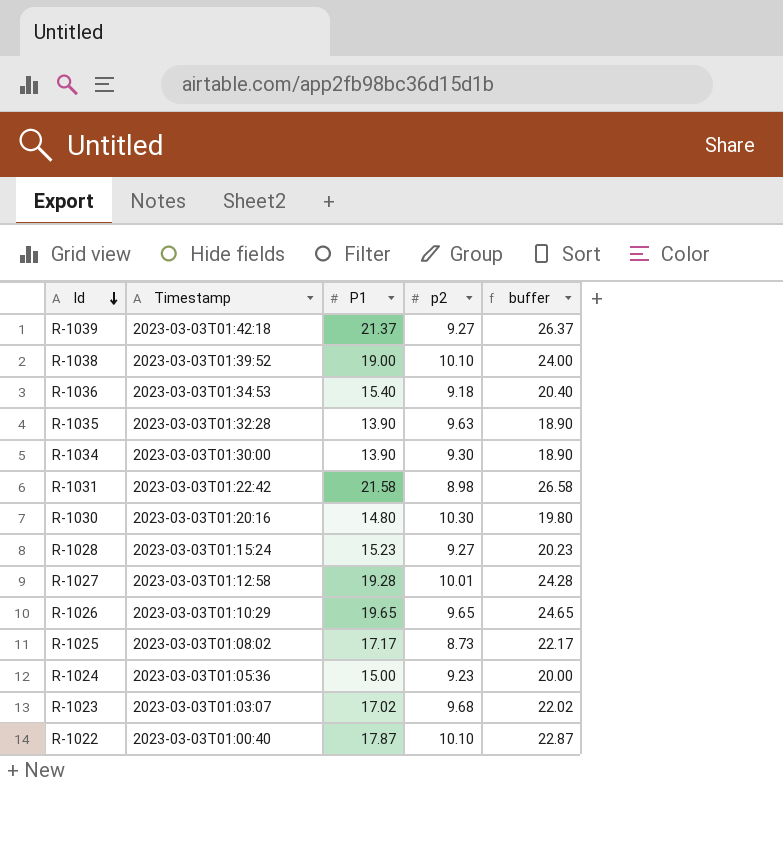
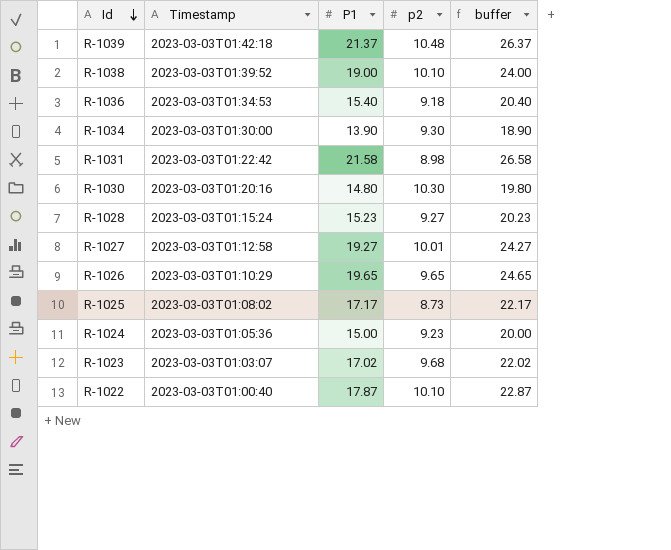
row R-1035: 2023-03-03T01:32:28 | 13.90 | 9.63 | 18.90 -> none
R-1039 | p2: 9.27 -> 10.48
R-1027 | P1: 19.28 -> 19.27
R-1027 | buffer: 24.28 -> 24.27

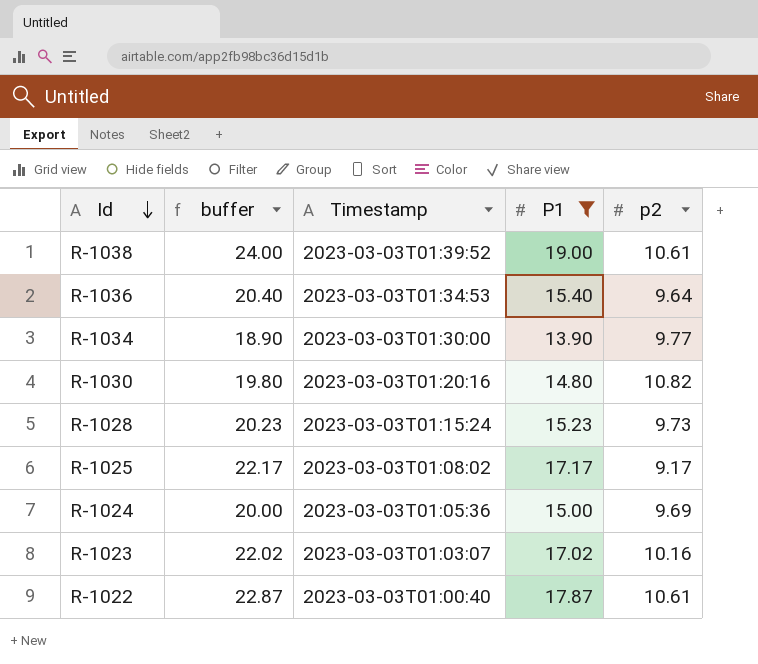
filter: none -> P1 <= 19.00
column buffer | position: 5 -> 2
R-1038 | p2: 10.10 -> 10.61
R-1036 | p2: 9.18 -> 9.64
R-1034 | p2: 9.30 -> 9.77
R-1030 | p2: 10.30 -> 10.82
R-1028 | p2: 9.27 -> 9.73
R-1025 | p2: 8.73 -> 9.17
R-1024 | p2: 9.23 -> 9.69
R-1023 | p2: 9.68 -> 10.16
R-1022 | p2: 10.10 -> 10.61

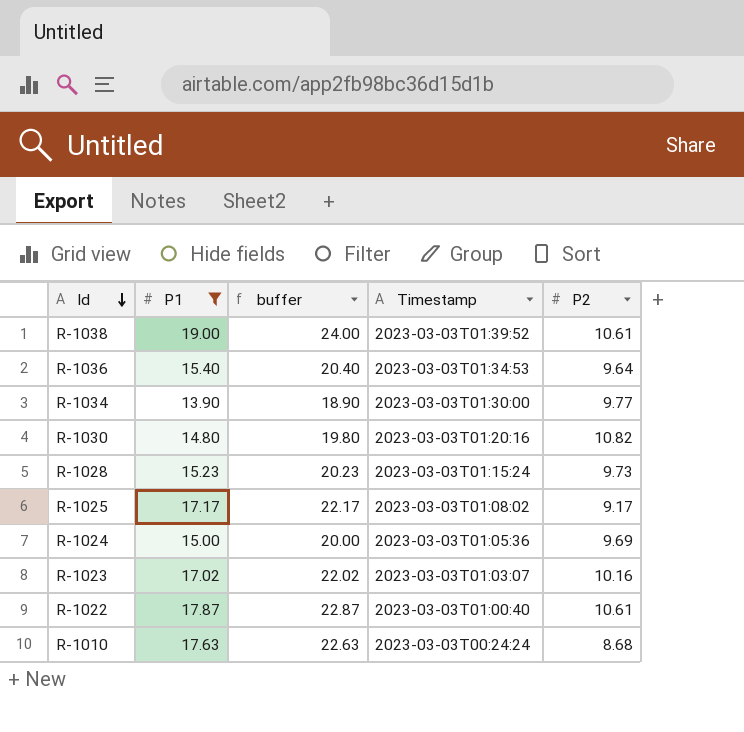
column P1 | position: 4 -> 2
column name: p2 -> P2
row R-1010: none -> 17.63 | 22.63 | 2023-03-03T00:24:24 | 8.68

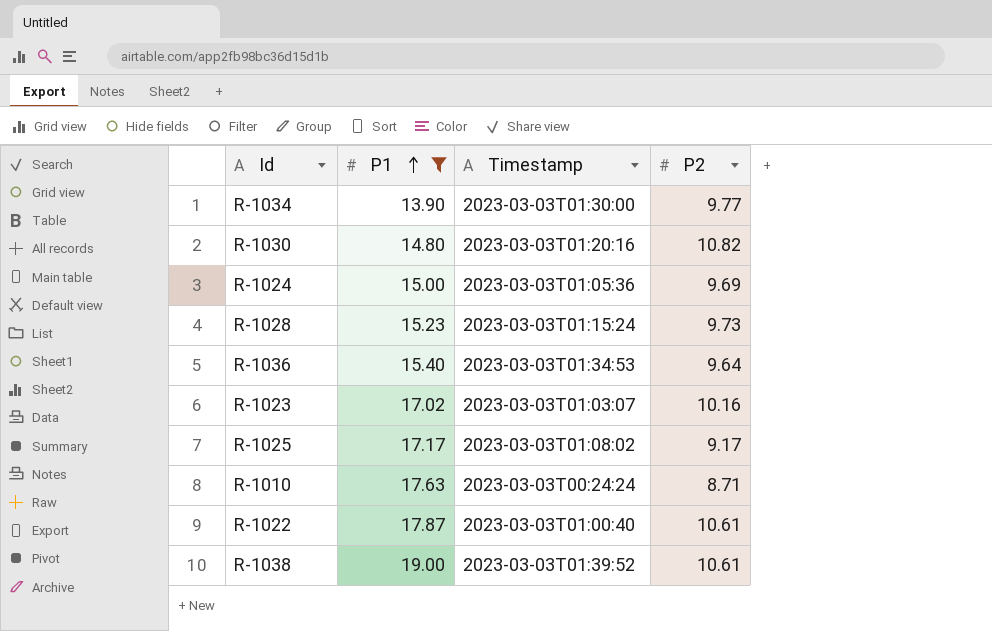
row order: Id descending -> P1 ascending
column buffer | formula: [P1] + 5 -> none
R-1010 | P2: 8.68 -> 8.71

